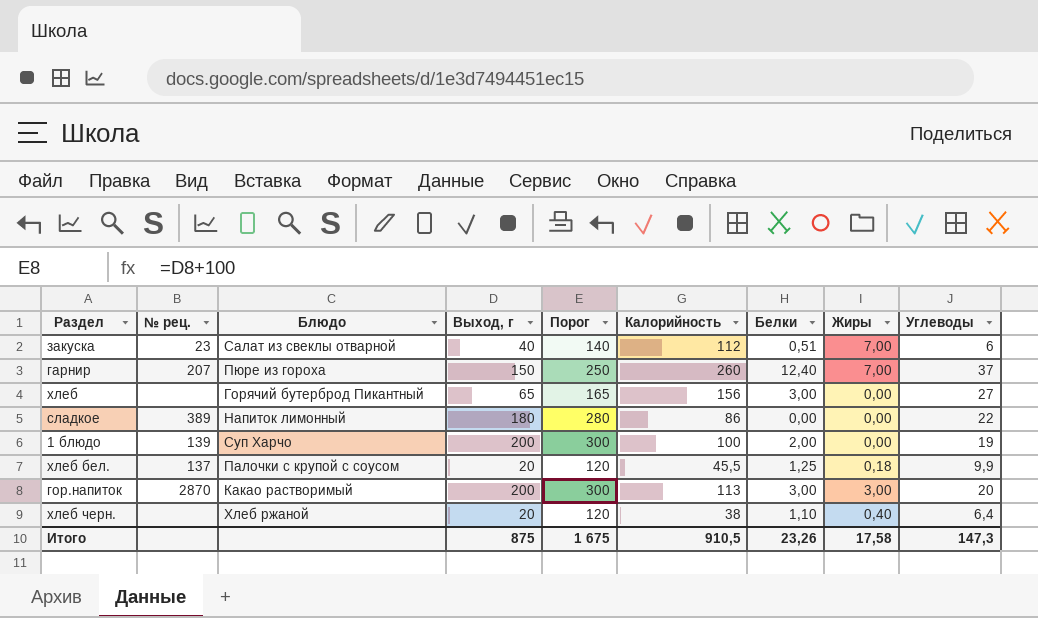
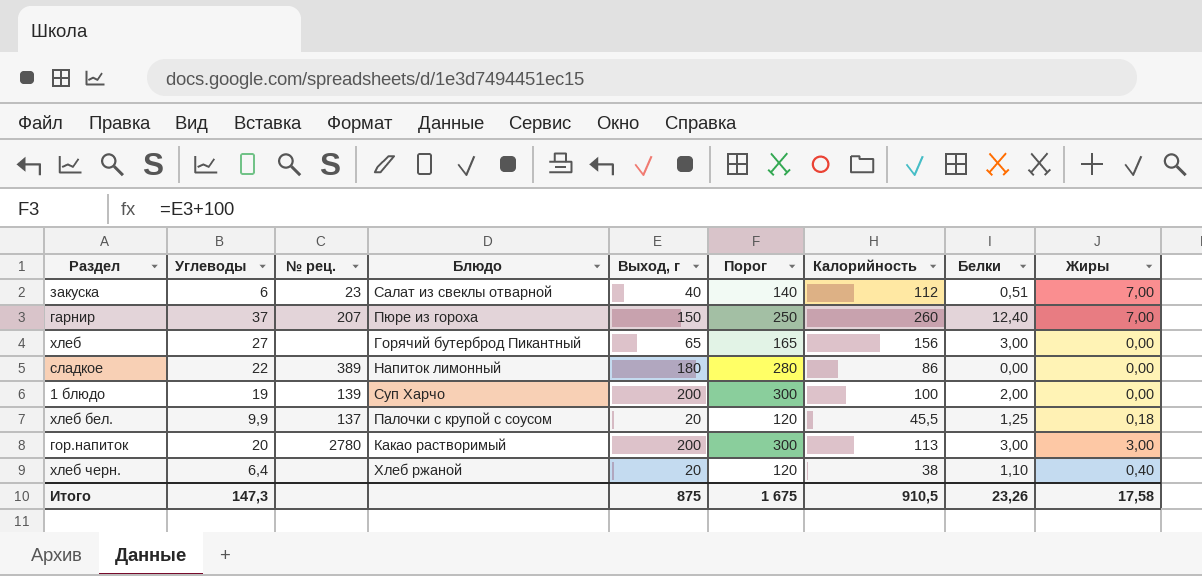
column Углеводы | position: 9 -> 2
гор.напиток | № рец.: 2870 -> 2780

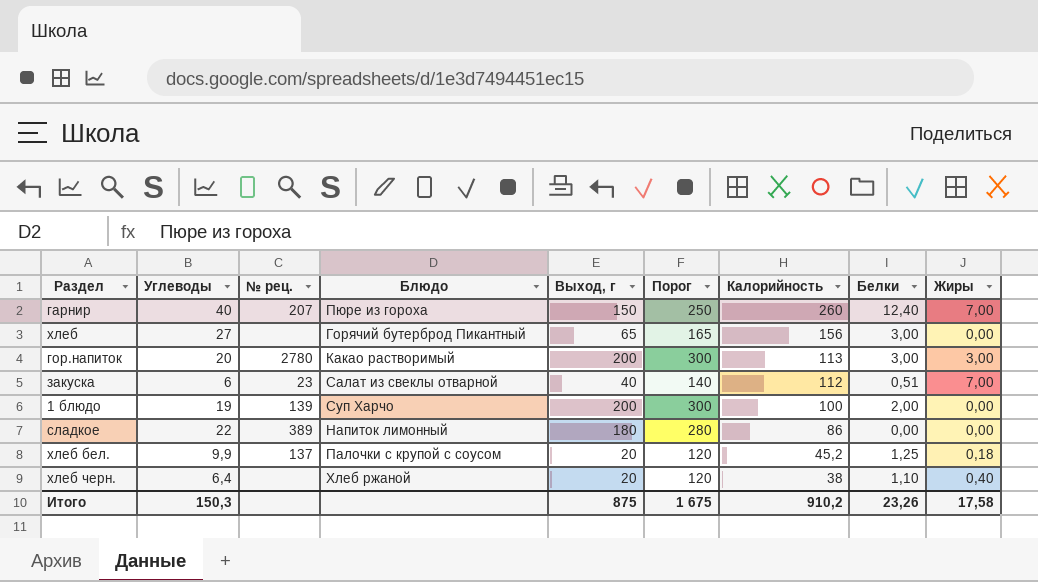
row order: none -> Калорийность descending
гарнир | Углеводы: 37 -> 40
хлеб бел. | Калорийность: 45,5 -> 45,2
Итого | Углеводы: 147,3 -> 150,3
Итого | Калорийность: 910,5 -> 910,2

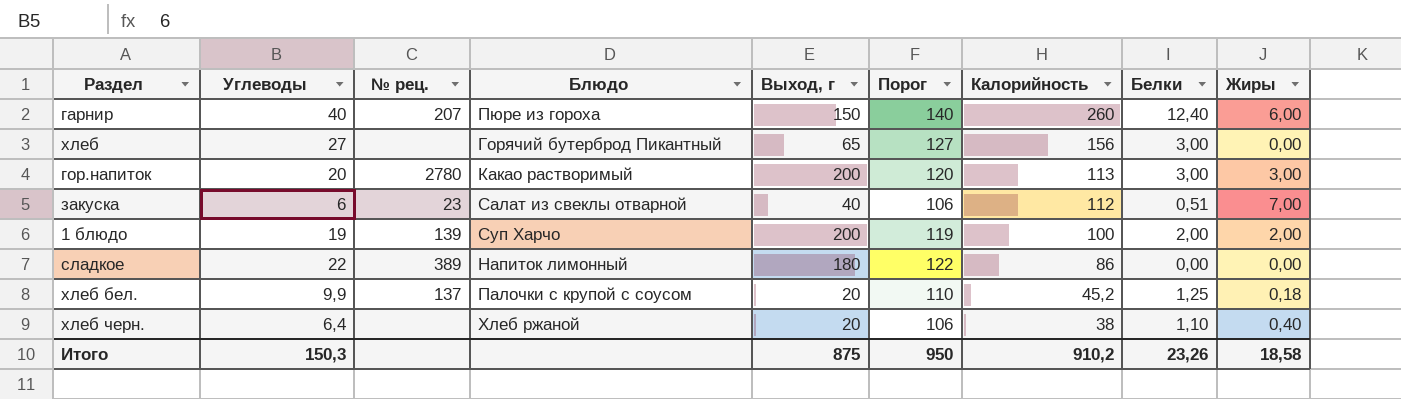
column Порог | formula: [Выход, г] + 100 -> [Углеводы] + 100
гарнир | Жиры: 7,00 -> 6,00
1 блюдо | Жиры: 0,00 -> 2,00
Итого | Порог: 1 675 -> 950
Итого | Жиры: 17,58 -> 18,58

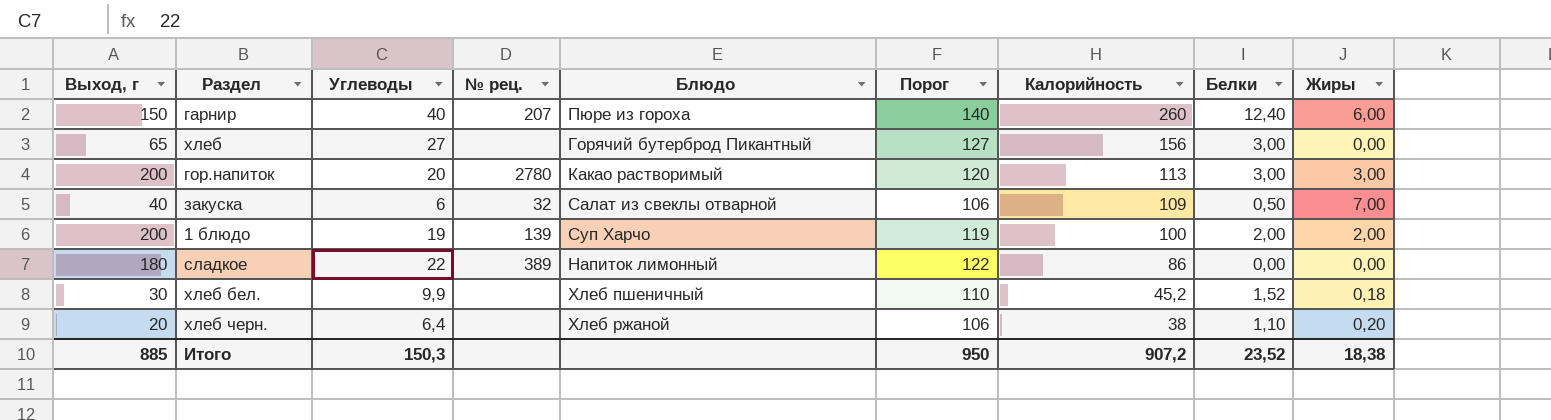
column Выход, г | position: 5 -> 1
закуска | № рец.: 23 -> 32
закуска | Калорийность: 112 -> 109
закуска | Белки: 0,51 -> 0,50
хлеб бел. | Выход, г: 20 -> 30
хлеб бел. | № рец.: 137 -> none
хлеб бел. | Блюдо: Палочки с крупой с соусом -> Хлеб пшеничный
хлеб бел. | Белки: 1,25 -> 1,52
хлеб черн. | Жиры: 0,40 -> 0,20
Итого | Выход, г: 875 -> 885
Итого | Калорийность: 910,2 -> 907,2
Итого | Белки: 23,26 -> 23,52
Итого | Жиры: 18,58 -> 18,38

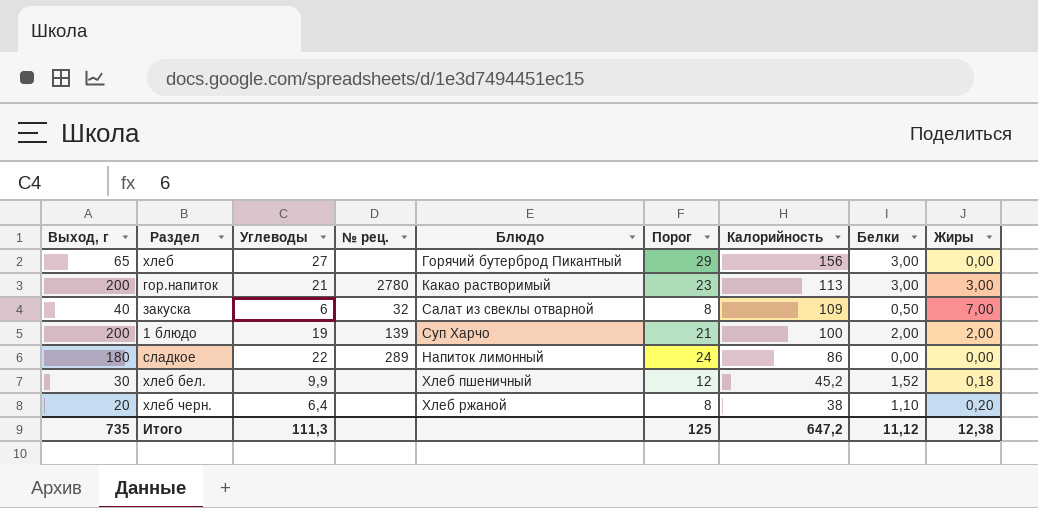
column Порог | formula: [Углеводы] + 100 -> [Углеводы] + 2
row гарнир: 150 | 40 | 207 | Пюре из гороха | 140 | 260 | 12,40 | 6,00 -> none
гор.напиток | Углеводы: 20 -> 21
сладкое | № рец.: 389 -> 289
Итого | Выход, г: 885 -> 735
Итого | Углеводы: 150,3 -> 111,3
Итого | Порог: 950 -> 125
Итого | Калорийность: 907,2 -> 647,2
Итого | Белки: 23,52 -> 11,12
Итого | Жиры: 18,38 -> 12,38

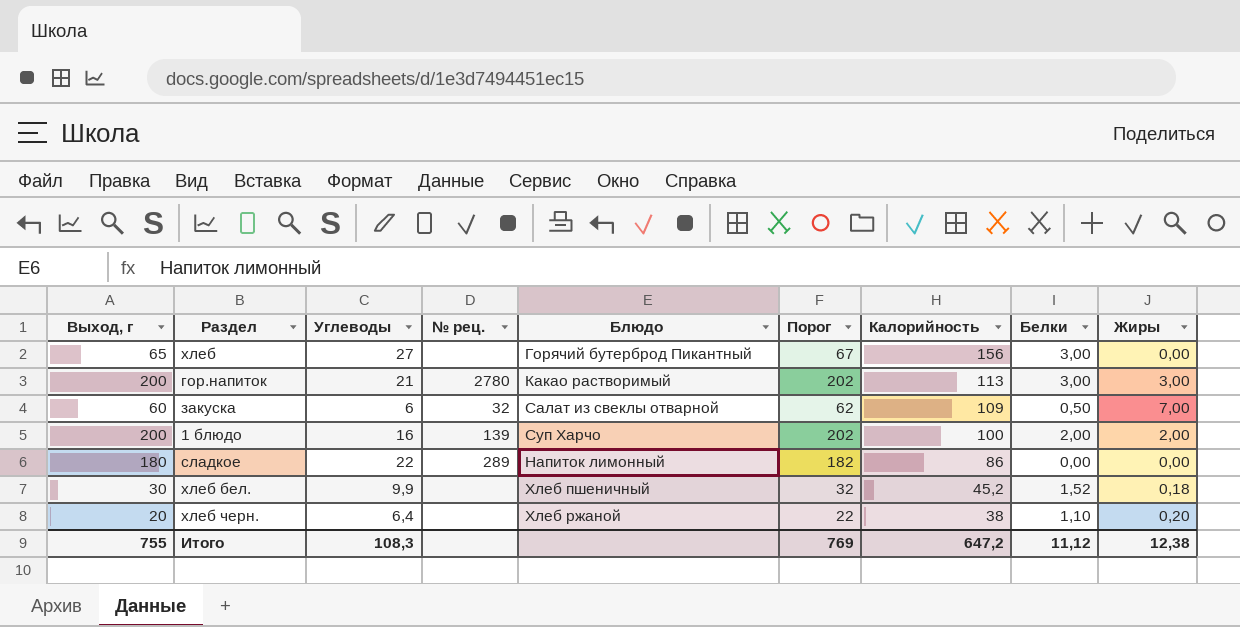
column Порог | formula: [Углеводы] + 2 -> [Выход, г] + 2
закуска | Выход, г: 40 -> 60
1 блюдо | Углеводы: 19 -> 16
Итого | Выход, г: 735 -> 755
Итого | Углеводы: 111,3 -> 108,3
Итого | Порог: 125 -> 769

